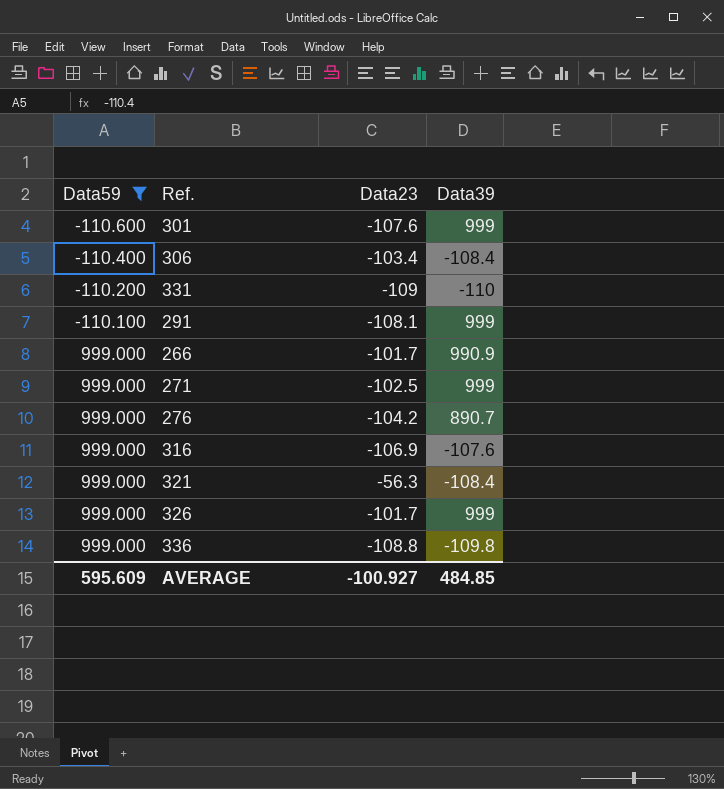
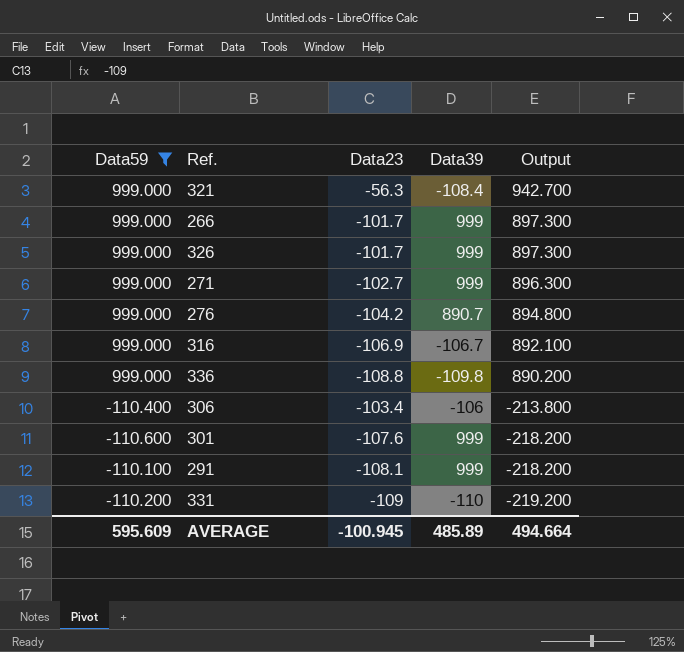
row order: Data59 ascending -> Output descending
column Output | formula: none -> [Data59] + [Data23]
266 | Data39: 990.9 -> 999
271 | Data23: -102.5 -> -102.7
316 | Data39: -107.6 -> -106.7
306 | Data39: -108.4 -> -106
AVERAGE | Data23: -100.927 -> -100.945
AVERAGE | Data39: 484.85 -> 485.89

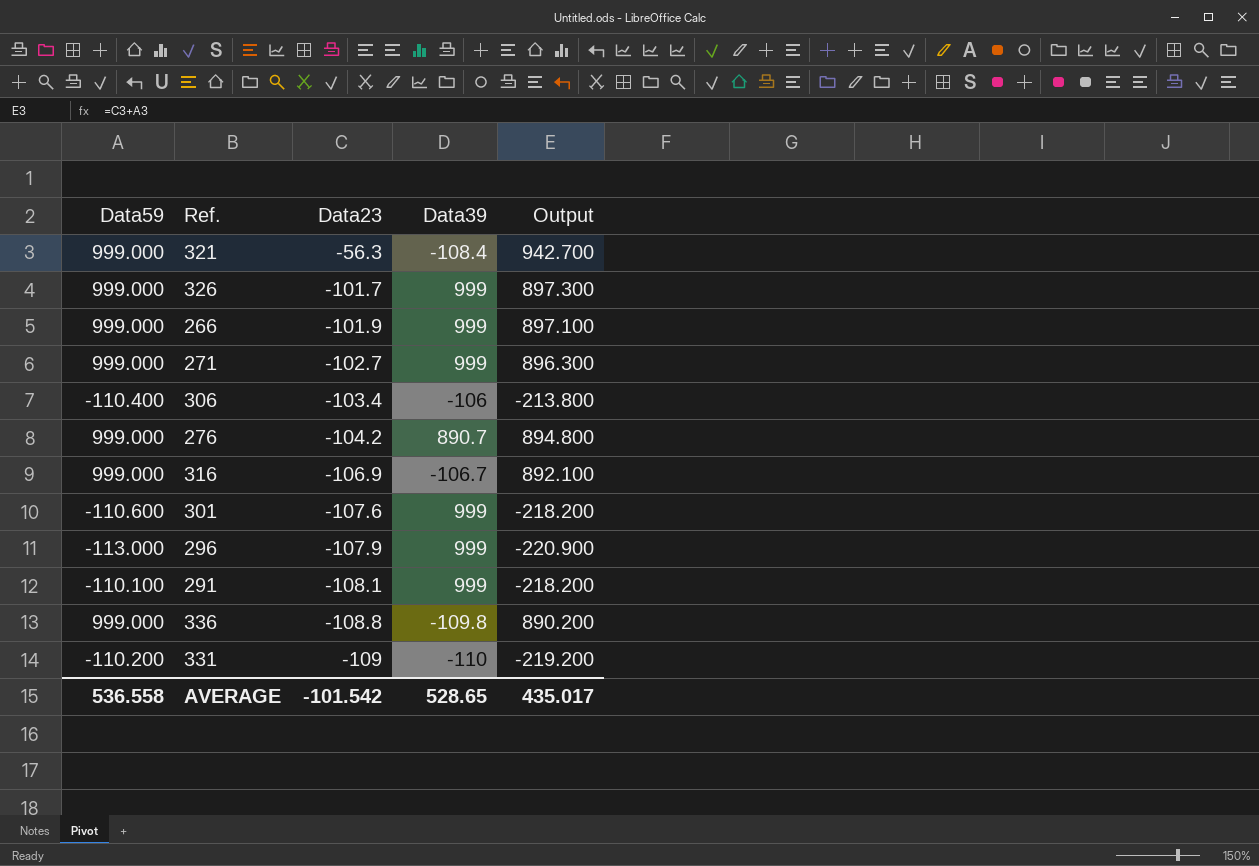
filter: Data59 != -113.000 -> none
row order: Output descending -> Data23 descending
266 | Data23: -101.7 -> -101.9
266 | Output: 897.300 -> 897.100
AVERAGE | Data59: 595.609 -> 536.558
AVERAGE | Data23: -100.945 -> -101.542
AVERAGE | Data39: 485.89 -> 528.65
AVERAGE | Output: 494.664 -> 435.017

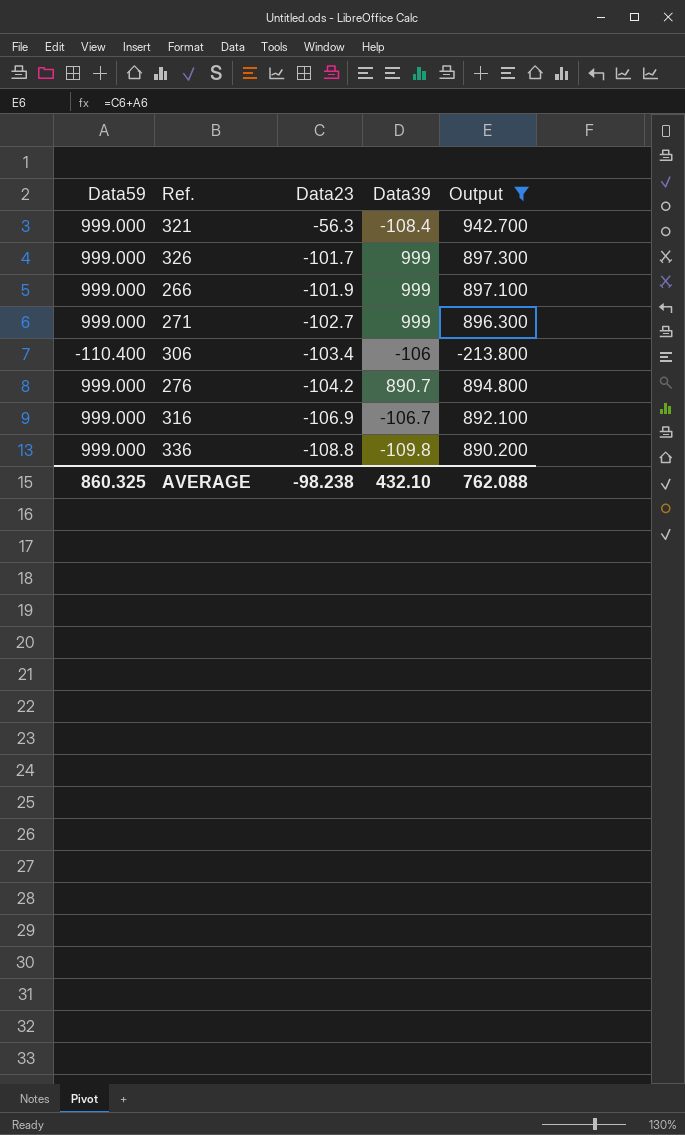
filter: none -> Output >= -213.800
AVERAGE | Data59: 536.558 -> 860.325
AVERAGE | Data23: -101.542 -> -98.238
AVERAGE | Data39: 528.65 -> 432.10
AVERAGE | Output: 435.017 -> 762.088

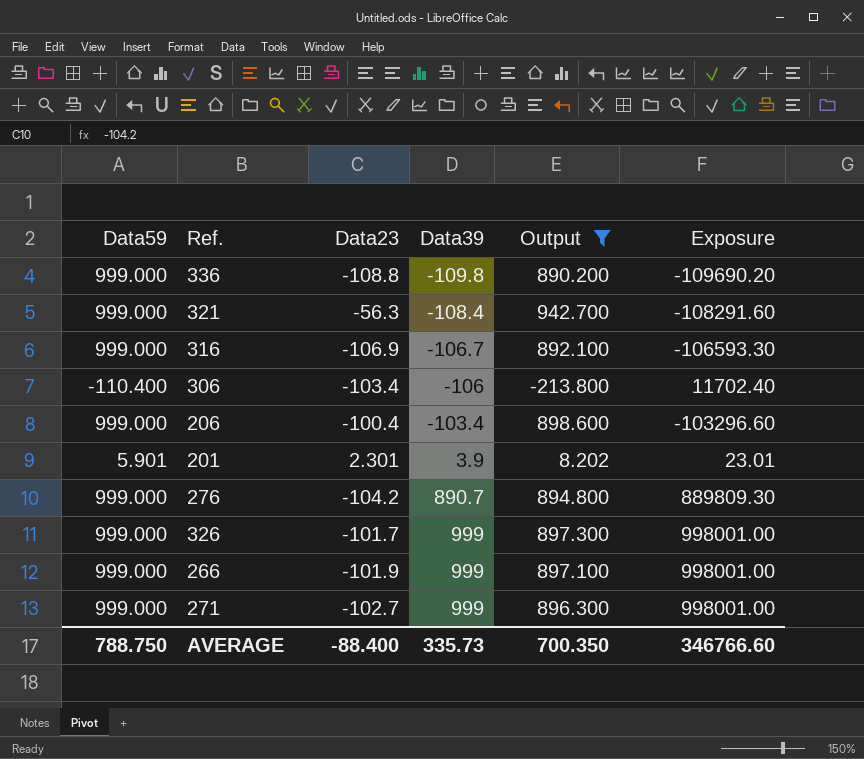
row order: Data23 descending -> Data39 ascending
column Exposure | formula: none -> [Data59] * [Data39]
row 206: none -> 999.000 | -100.4 | -103.4 | 898.600 | -103296.60
row 201: none -> 5.901 | 2.301 | 3.9 | 8.202 | 23.01
AVERAGE | Data59: 860.325 -> 788.750
AVERAGE | Data23: -98.238 -> -88.400
AVERAGE | Data39: 432.10 -> 335.73
AVERAGE | Output: 762.088 -> 700.350

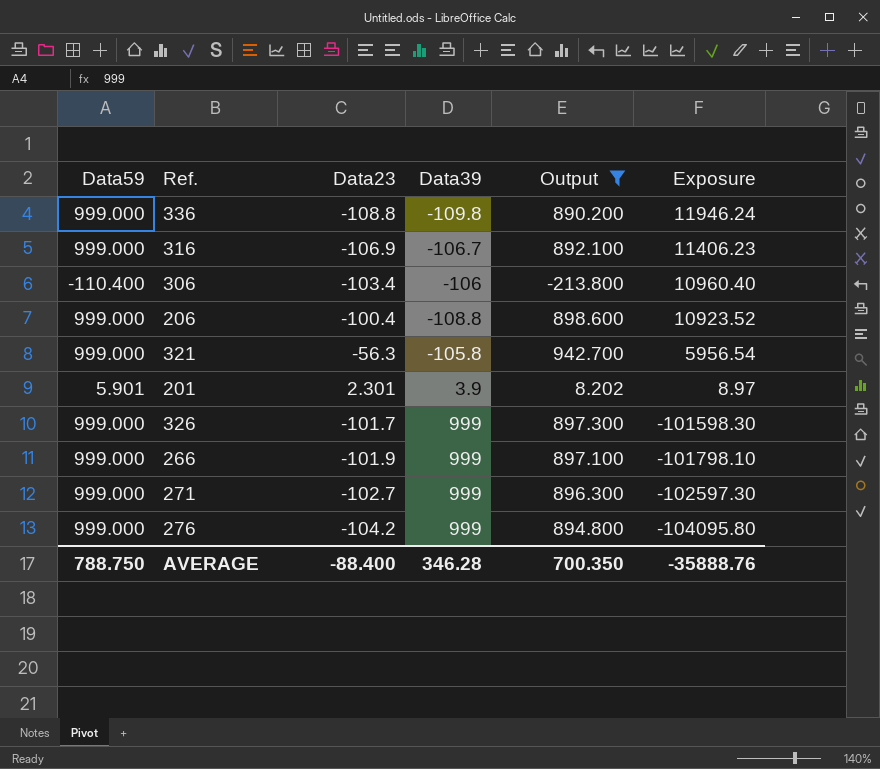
row order: Data39 ascending -> Exposure descending
column Exposure | formula: [Data59] * [Data39] -> [Data23] * [Data39]
206 | Data39: -103.4 -> -108.8
321 | Data39: -108.4 -> -105.8
276 | Data39: 890.7 -> 999
AVERAGE | Data39: 335.73 -> 346.28
AVERAGE | Exposure: 346766.60 -> -35888.76

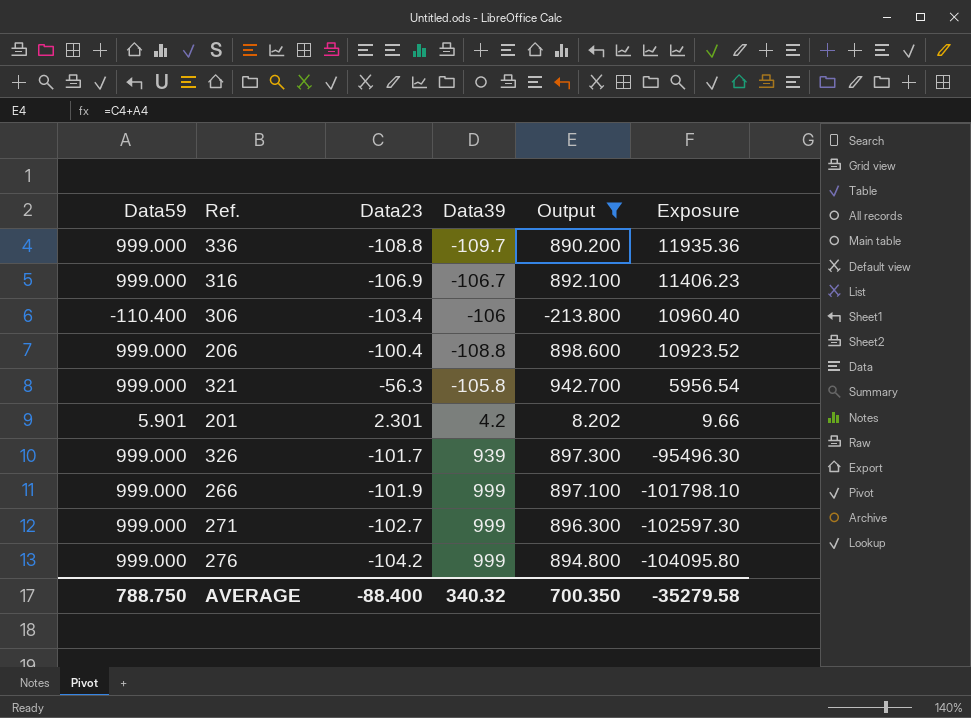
336 | Data39: -109.8 -> -109.7
336 | Exposure: 11946.24 -> 11935.36
201 | Data39: 3.9 -> 4.2
201 | Exposure: 8.97 -> 9.66
326 | Data39: 999 -> 939
326 | Exposure: -101598.30 -> -95496.30
AVERAGE | Data39: 346.28 -> 340.32
AVERAGE | Exposure: -35888.76 -> -35279.58

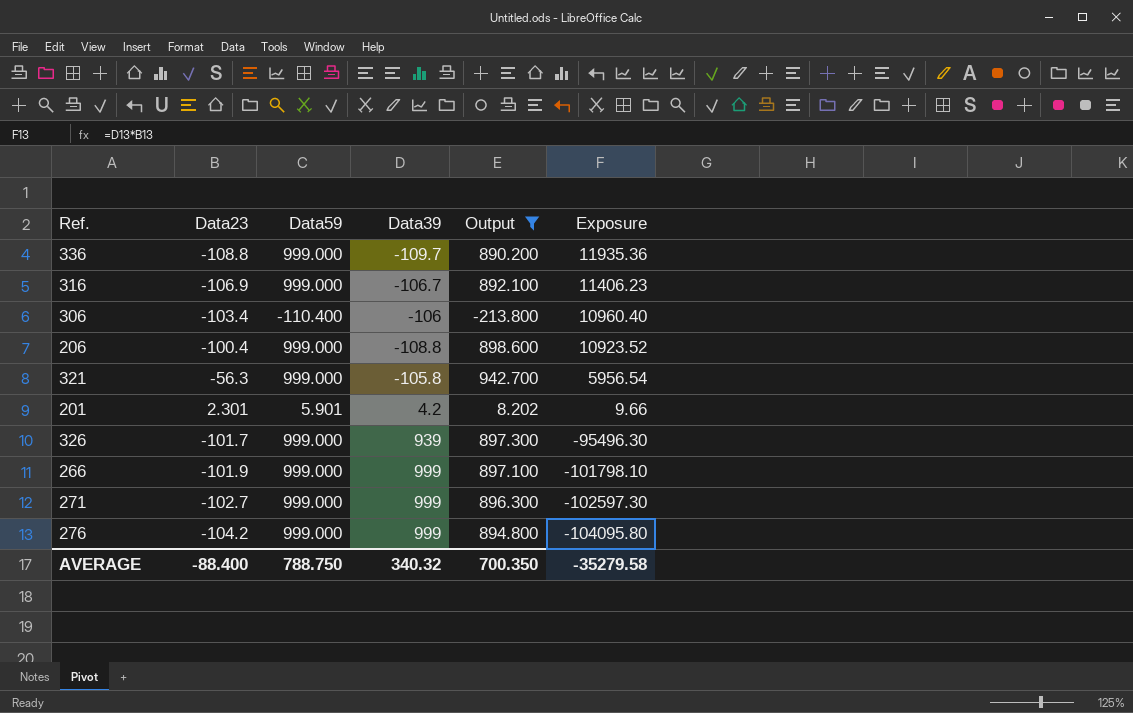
column Data59 | position: 1 -> 3

